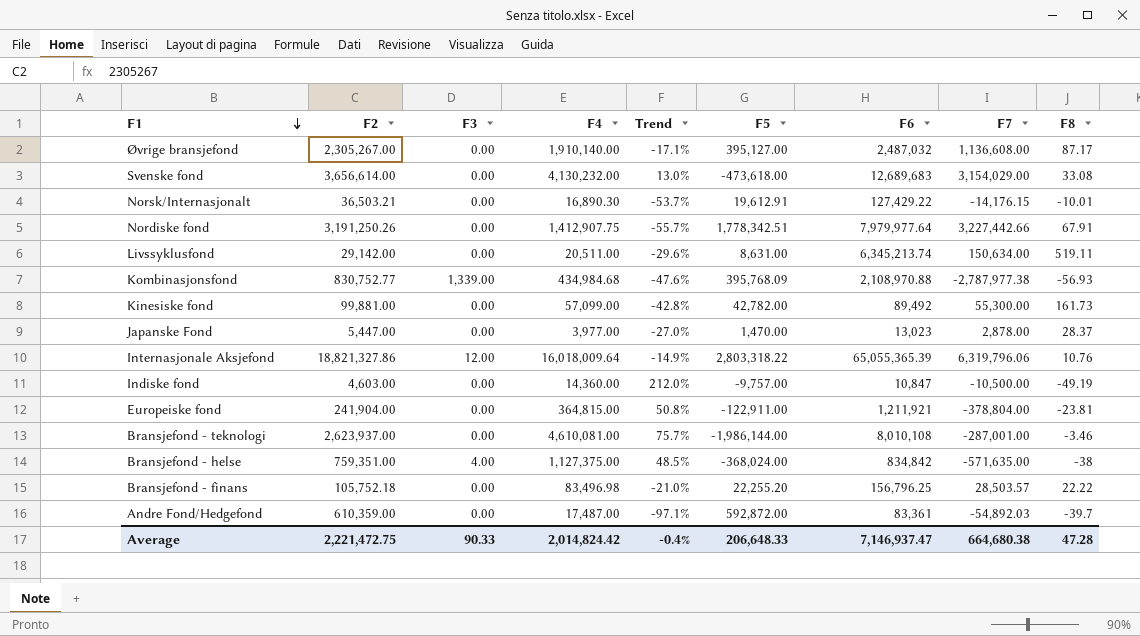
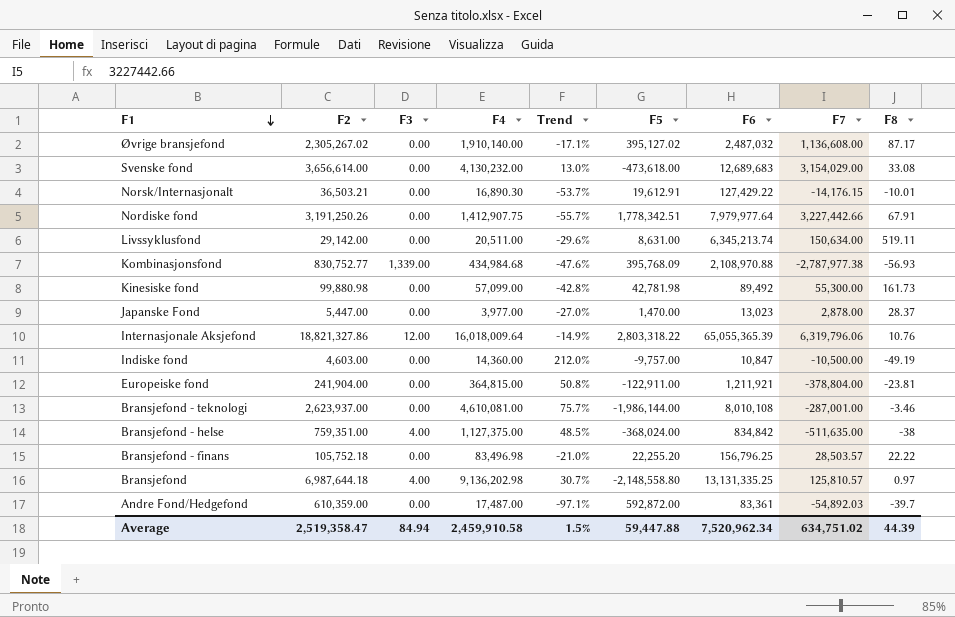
Øvrige bransjefond | F2: 2,305,267.00 -> 2,305,267.02
Øvrige bransjefond | F5: 395,127.00 -> 395,127.02
Kinesiske fond | F2: 99,881.00 -> 99,880.98
Kinesiske fond | F5: 42,782.00 -> 42,781.98
Bransjefond - helse | F7: -571,635.00 -> -511,635.00
row Bransjefond: none -> 6,987,644.18 | 4.00 | 9,136,202.98 | 30.7% | -2,148,558.80 | 13,131,335.25 | 125,810.57 | 0.97
Average | F2: 2,221,472.75 -> 2,519,358.47
Average | F3: 90.33 -> 84.94
Average | F4: 2,014,824.42 -> 2,459,910.58
Average | Trend: -0.4% -> 1.5%
Average | F5: 206,648.33 -> 59,447.88
Average | F6: 7,146,937.47 -> 7,520,962.34
Average | F7: 664,680.38 -> 634,751.02
Average | F8: 47.28 -> 44.39

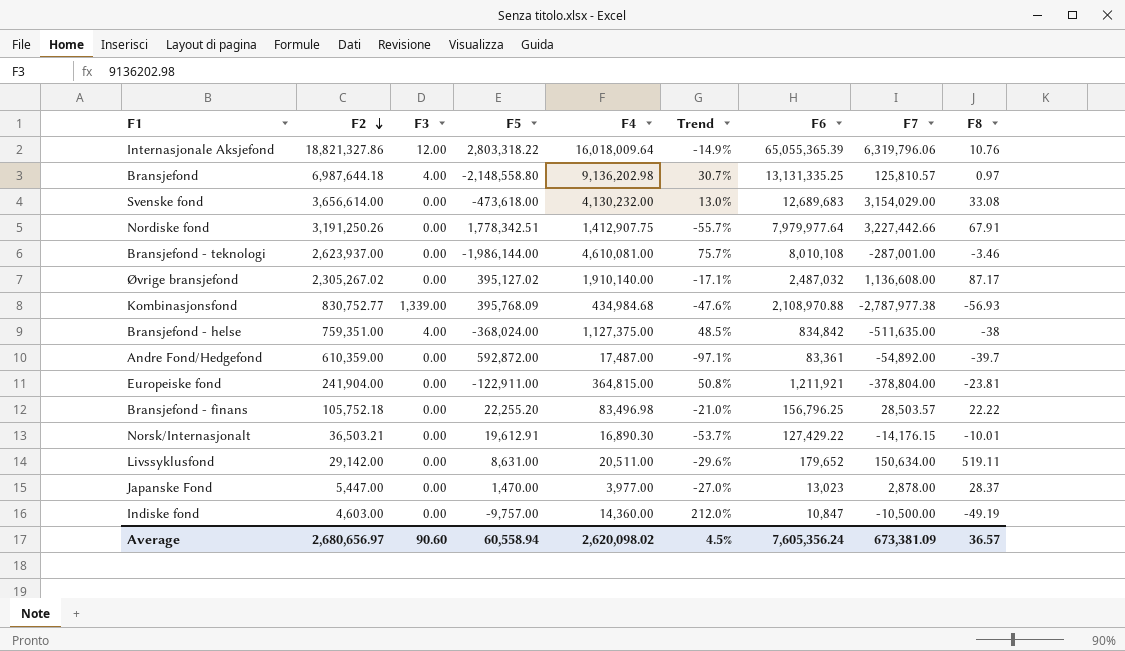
row order: F1 descending -> F2 descending
column F5 | position: 6 -> 4
row Kinesiske fond: 99,880.98 | 0.00 | 57,099.00 | -42.8% | 42,781.98 | 89,492 | 55,300.00 | 161.73 -> none
Andre Fond/Hedgefond | F7: -54,892.03 -> -54,892.00
Livssyklusfond | F6: 6,345,213.74 -> 179,652
Average | F2: 2,519,358.47 -> 2,680,656.97
Average | F3: 84.94 -> 90.60
Average | F5: 59,447.88 -> 60,558.94
Average | F4: 2,459,910.58 -> 2,620,098.02
Average | Trend: 1.5% -> 4.5%
Average | F6: 7,520,962.34 -> 7,605,356.24
Average | F7: 634,751.02 -> 673,381.09
Average | F8: 44.39 -> 36.57

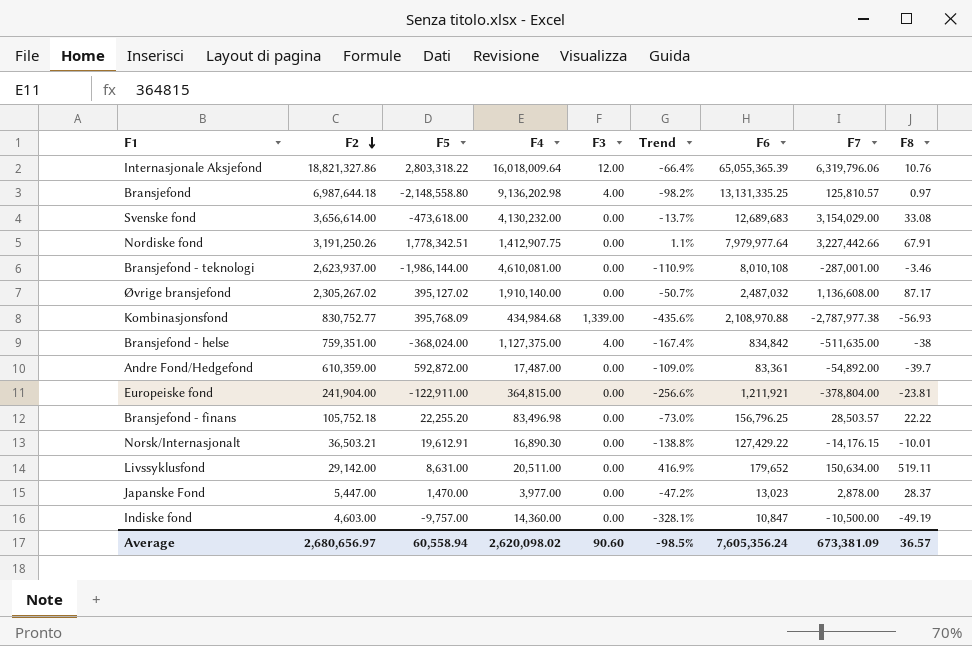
column F3 | position: 3 -> 5
column Trend | formula: ([F4] - [F2]) / [F2] -> ([F7] - [F2]) / [F2]
Average | Trend: 4.5% -> -98.5%

